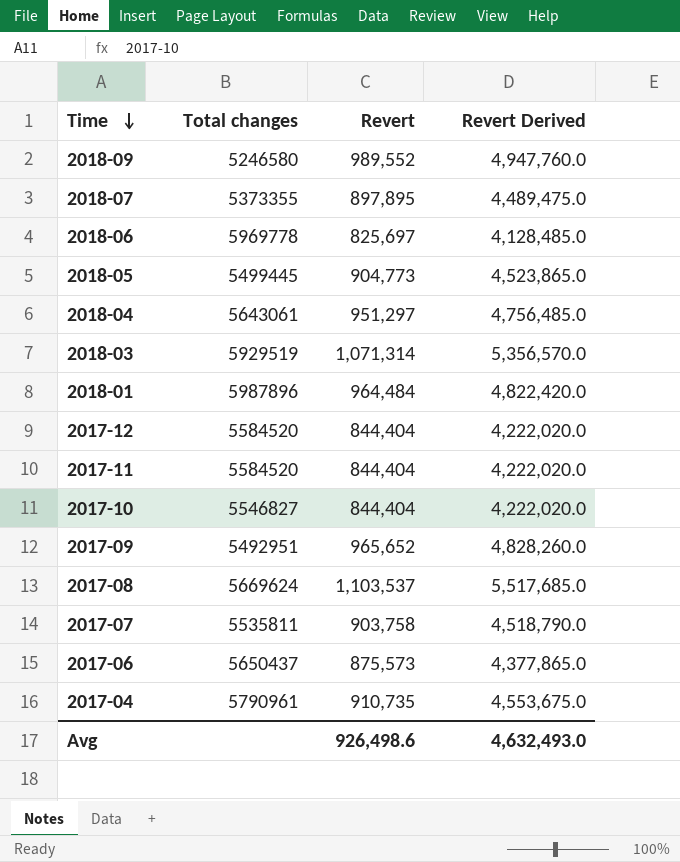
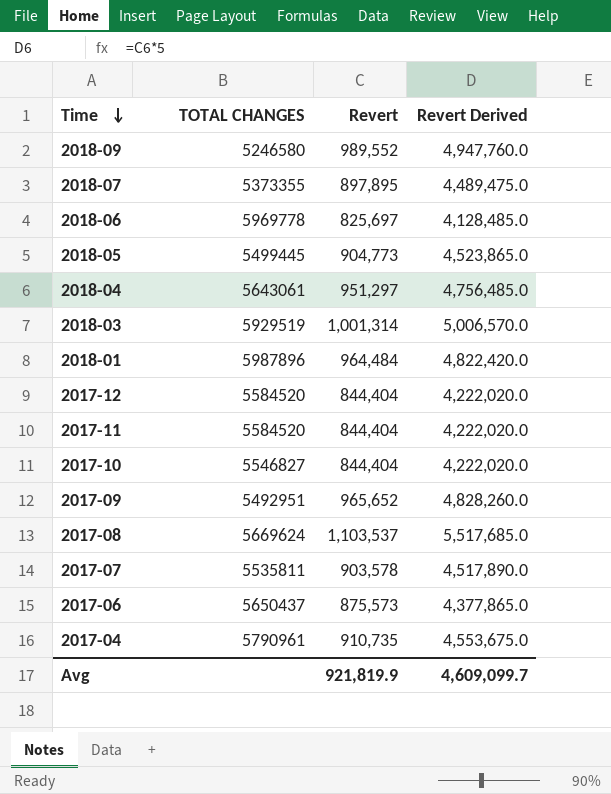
column name: Total changes -> TOTAL CHANGES
2018-03 | Revert: 1,071,314 -> 1,001,314
2018-03 | Revert Derived: 5,356,570.0 -> 5,006,570.0
2017-07 | Revert: 903,758 -> 903,578
2017-07 | Revert Derived: 4,518,790.0 -> 4,517,890.0
Avg | Revert: 926,498.6 -> 921,819.9
Avg | Revert Derived: 4,632,493.0 -> 4,609,099.7

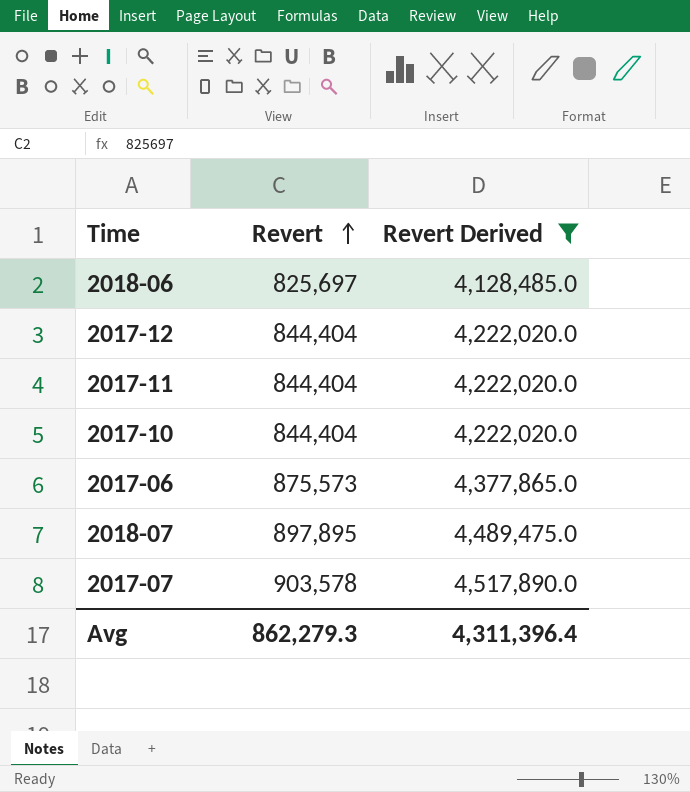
filter: none -> Revert Derived <= 4,517,890.0
row order: Time descending -> Revert ascending
column TOTAL CHANGES | position: 2 -> none
Avg | Revert: 921,819.9 -> 862,279.3
Avg | Revert Derived: 4,609,099.7 -> 4,311,396.4

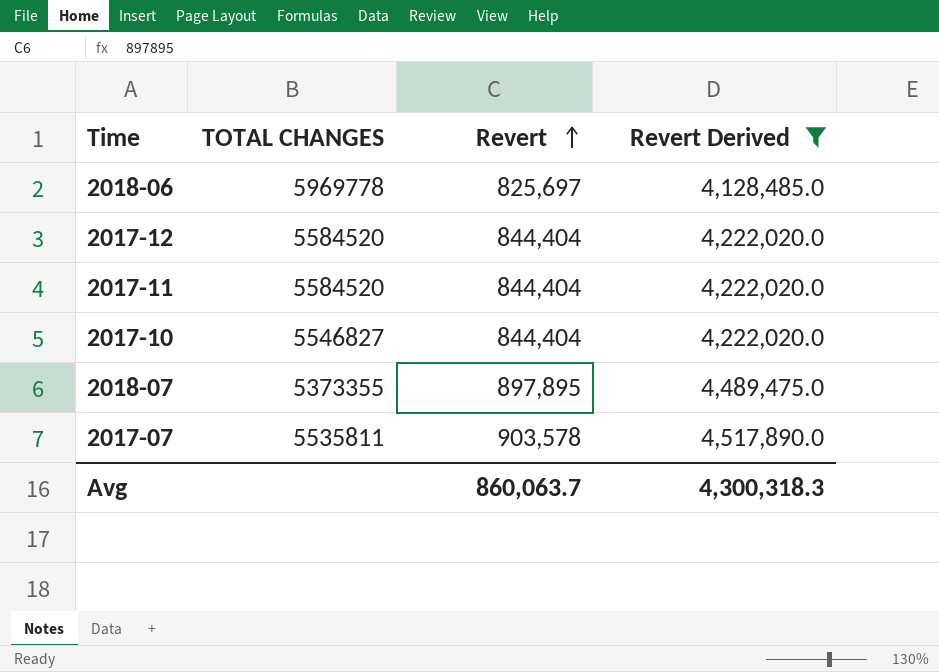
column TOTAL CHANGES | position: none -> 2
row 2017-06: 875,573 | 4,377,865.0 -> none
Avg | Revert: 862,279.3 -> 860,063.7
Avg | Revert Derived: 4,311,396.4 -> 4,300,318.3

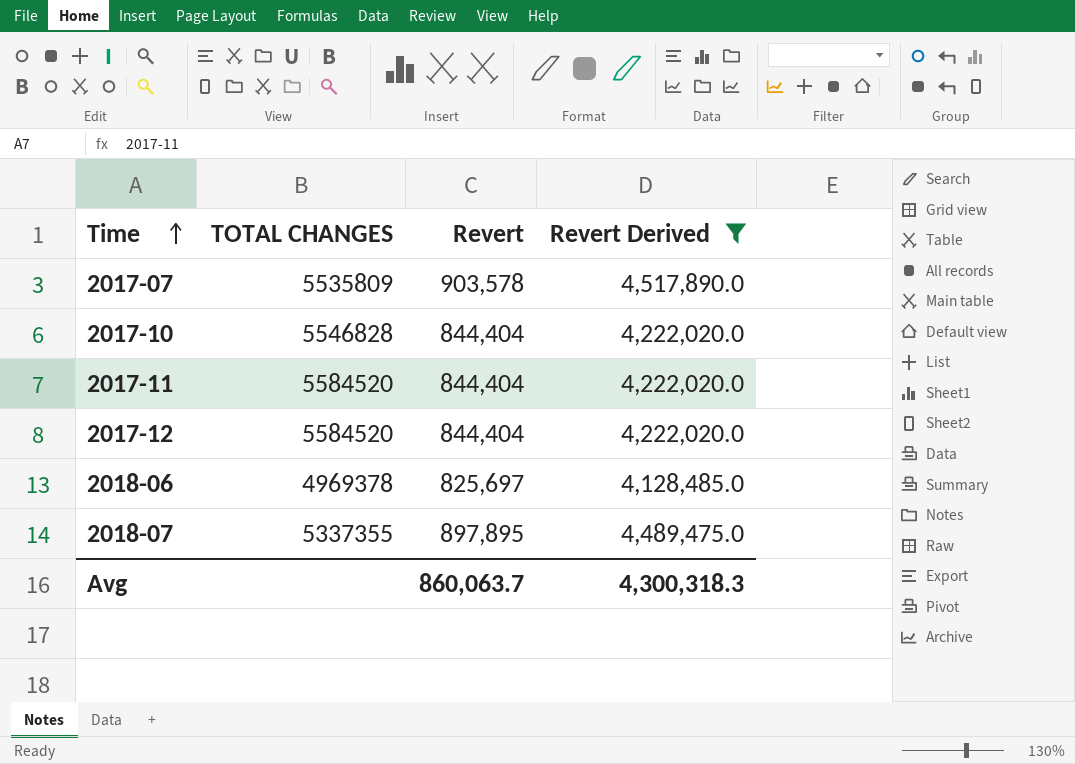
row order: Revert ascending -> Time ascending
2017-07 | TOTAL CHANGES: 5535811 -> 5535809
2017-10 | TOTAL CHANGES: 5546827 -> 5546828
2018-06 | TOTAL CHANGES: 5969778 -> 4969378
2018-07 | TOTAL CHANGES: 5373355 -> 5337355

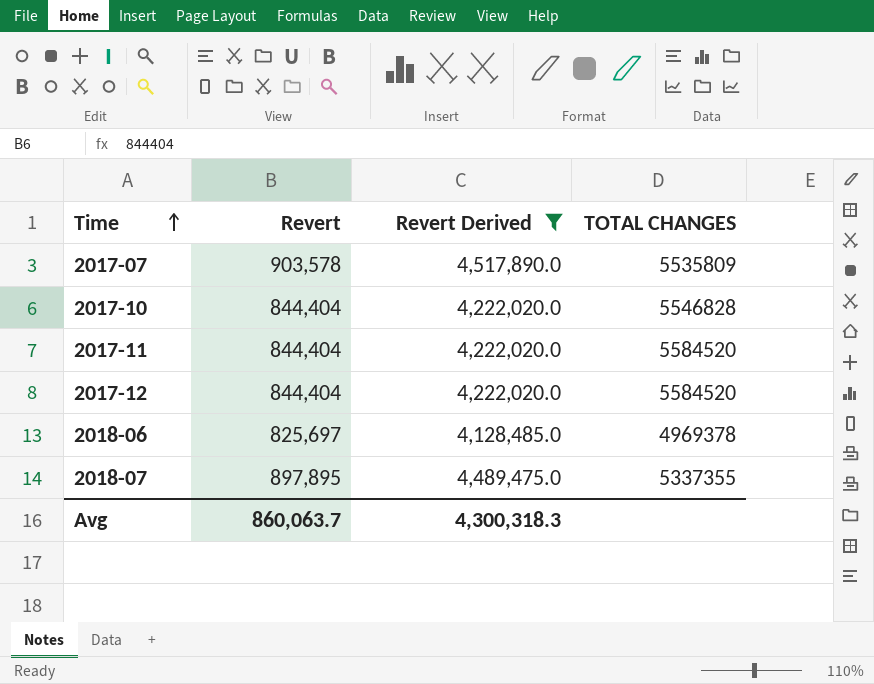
column TOTAL CHANGES | position: 2 -> 4

